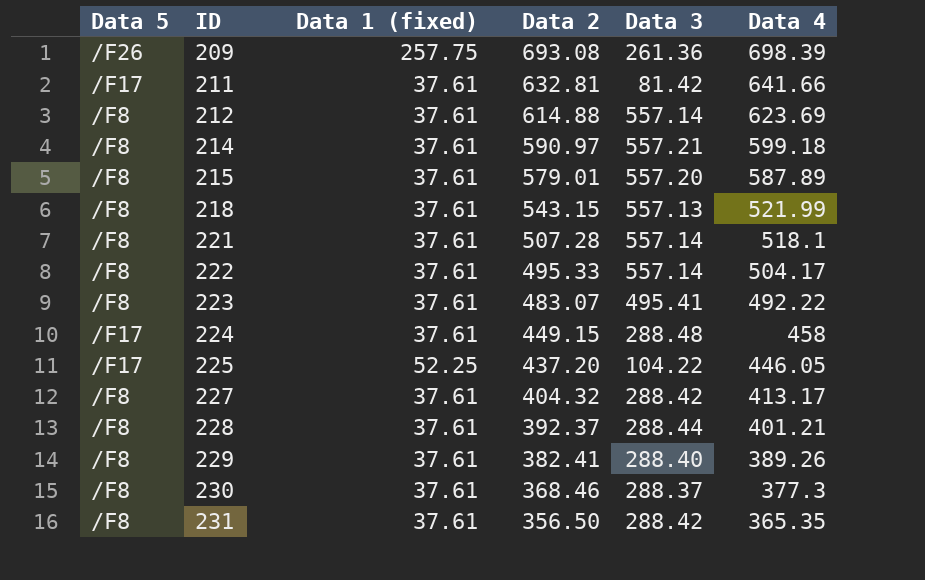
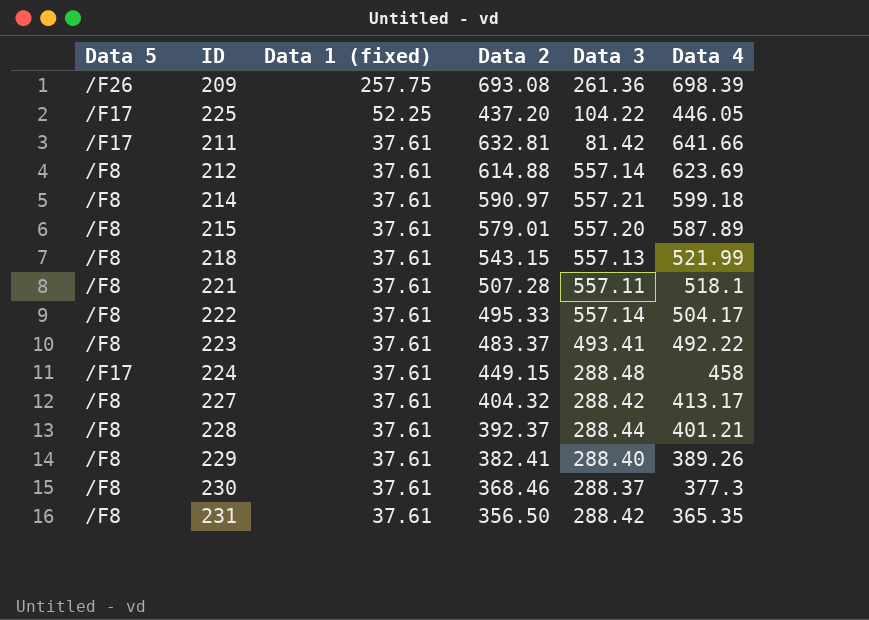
row order: ID ascending -> Data 1 (fixed) descending
221 | Data 3: 557.14 -> 557.11
223 | Data 2: 483.07 -> 483.37
223 | Data 3: 495.41 -> 493.41

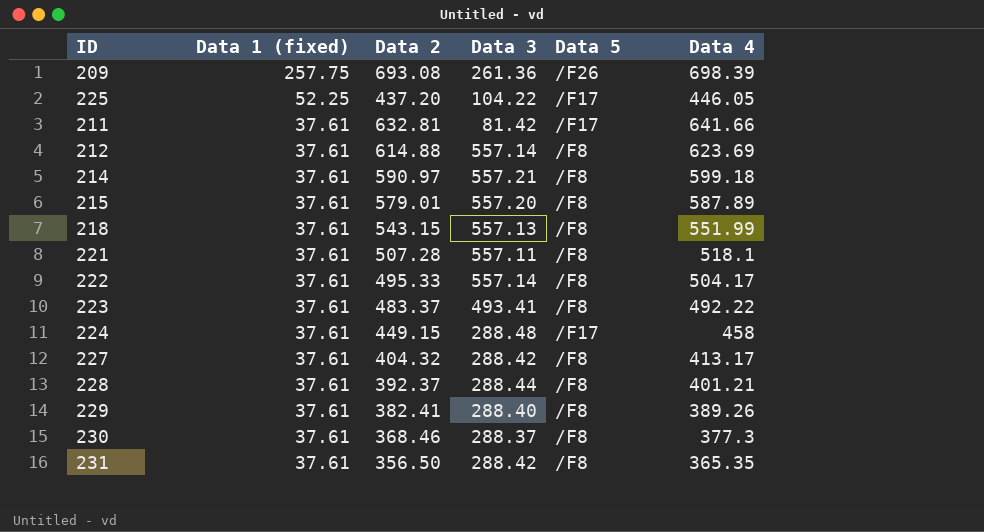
column Data 5 | position: 1 -> 5
218 | Data 4: 521.99 -> 551.99

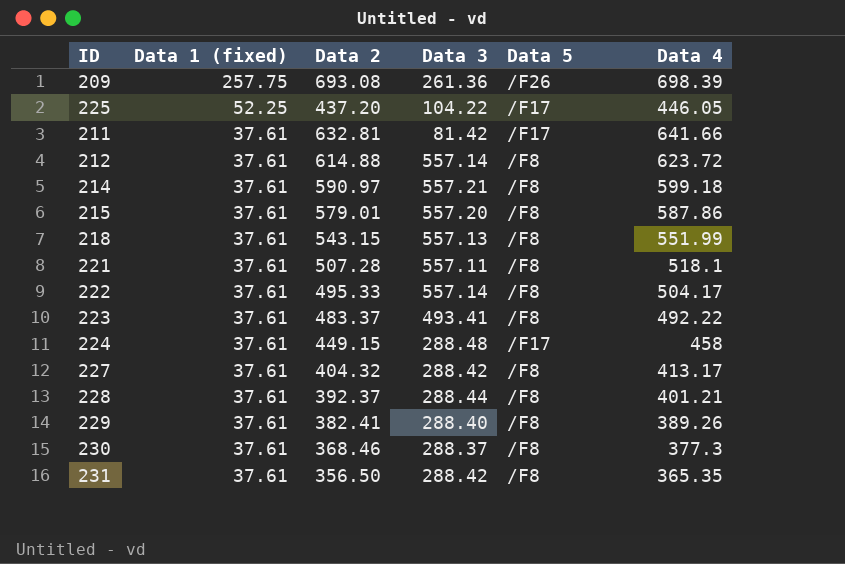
212 | Data 4: 623.69 -> 623.72
215 | Data 4: 587.89 -> 587.86

